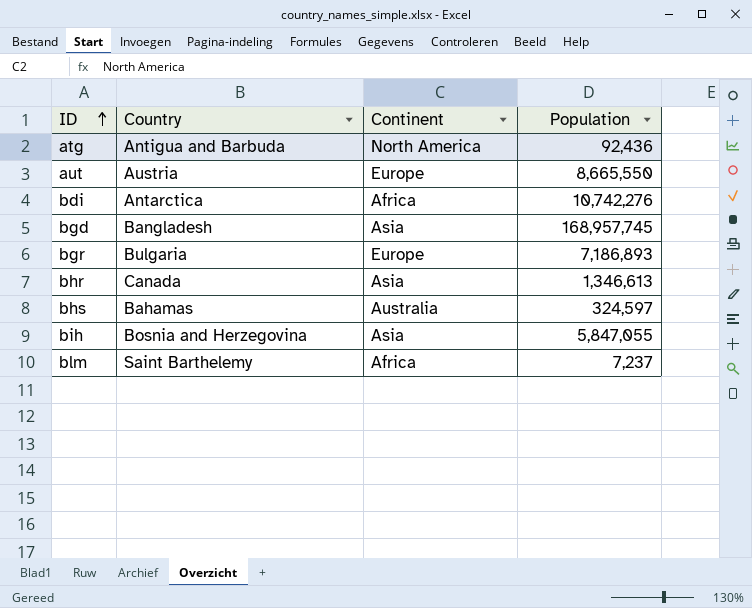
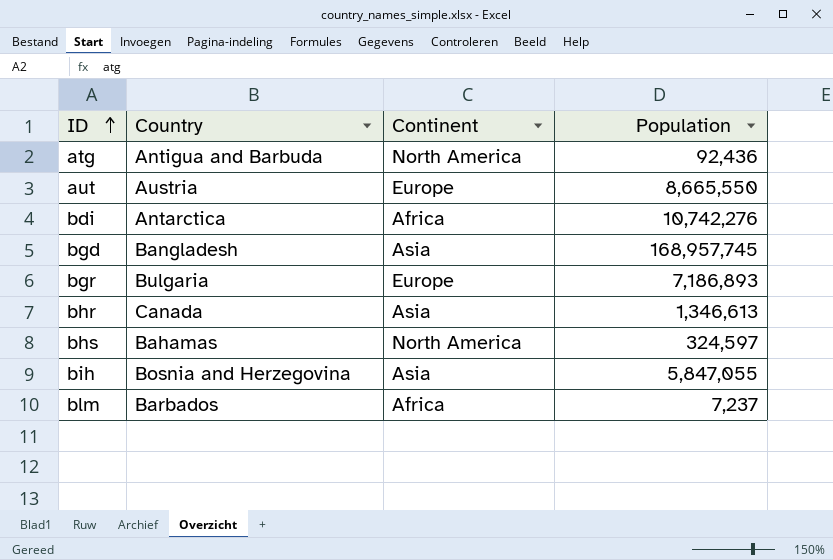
bhs | Continent: Australia -> North America
blm | Country: Saint Barthelemy -> Barbados

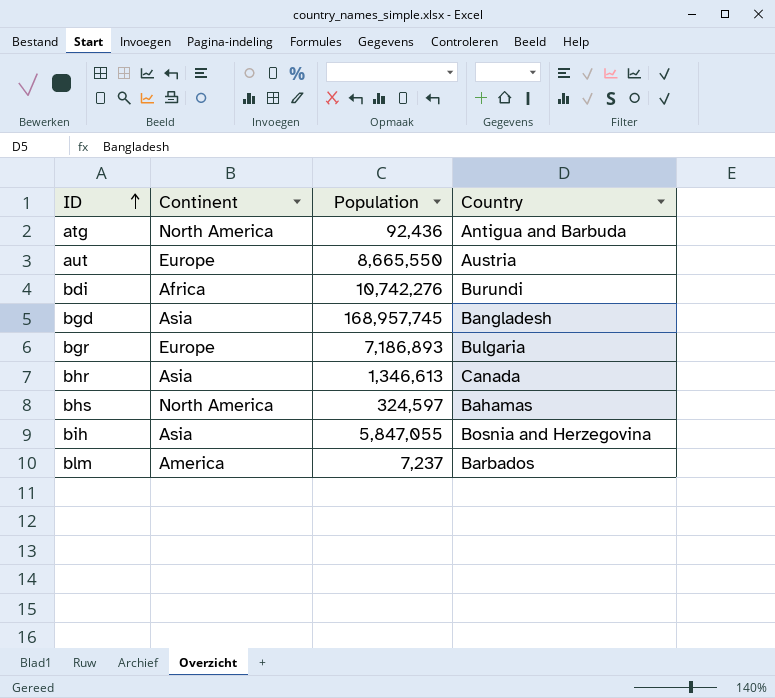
column Country | position: 2 -> 4
bdi | Country: Antarctica -> Burundi
blm | Continent: Africa -> America

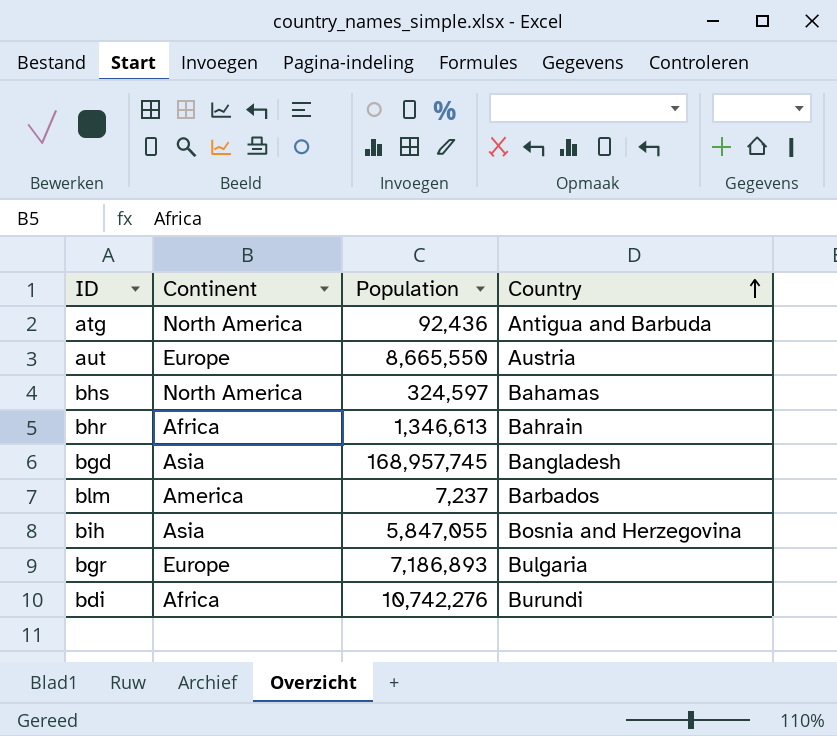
row order: ID ascending -> Country ascending
bhr | Continent: Asia -> Africa
bhr | Country: Canada -> Bahrain

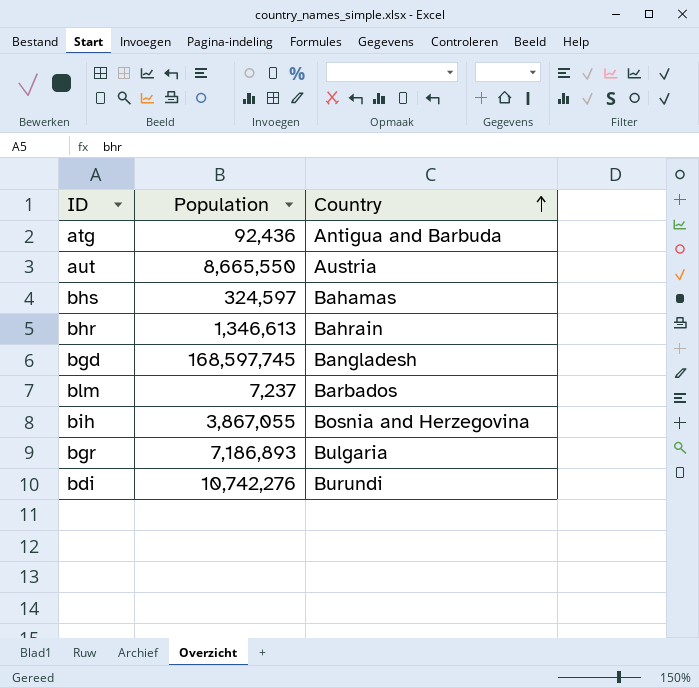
column Continent | position: 2 -> none
bgd | Population: 168,957,745 -> 168,597,745
bih | Population: 5,847,055 -> 3,867,055

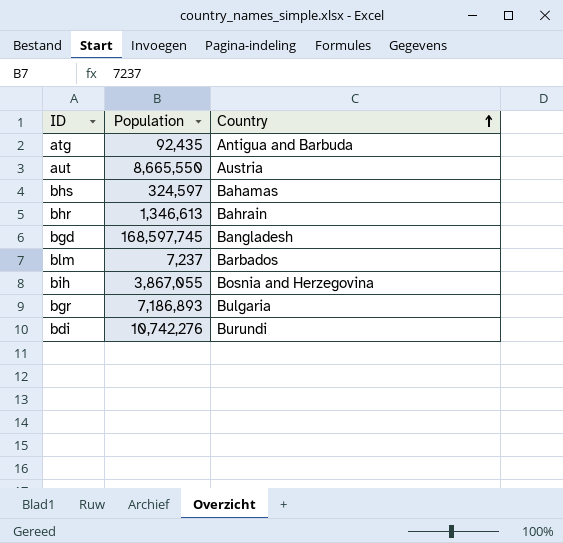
atg | Population: 92,436 -> 92,435

